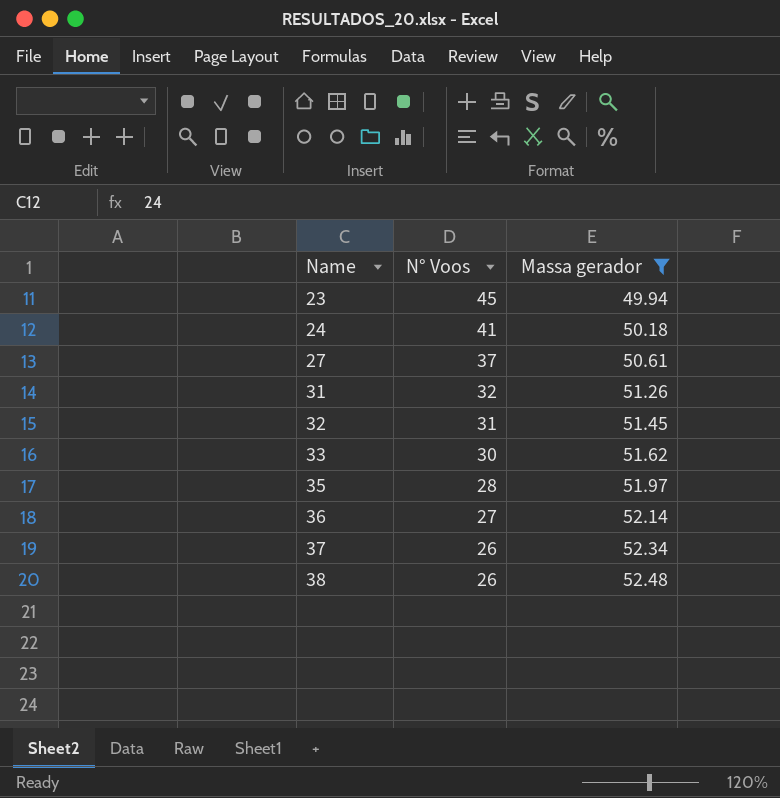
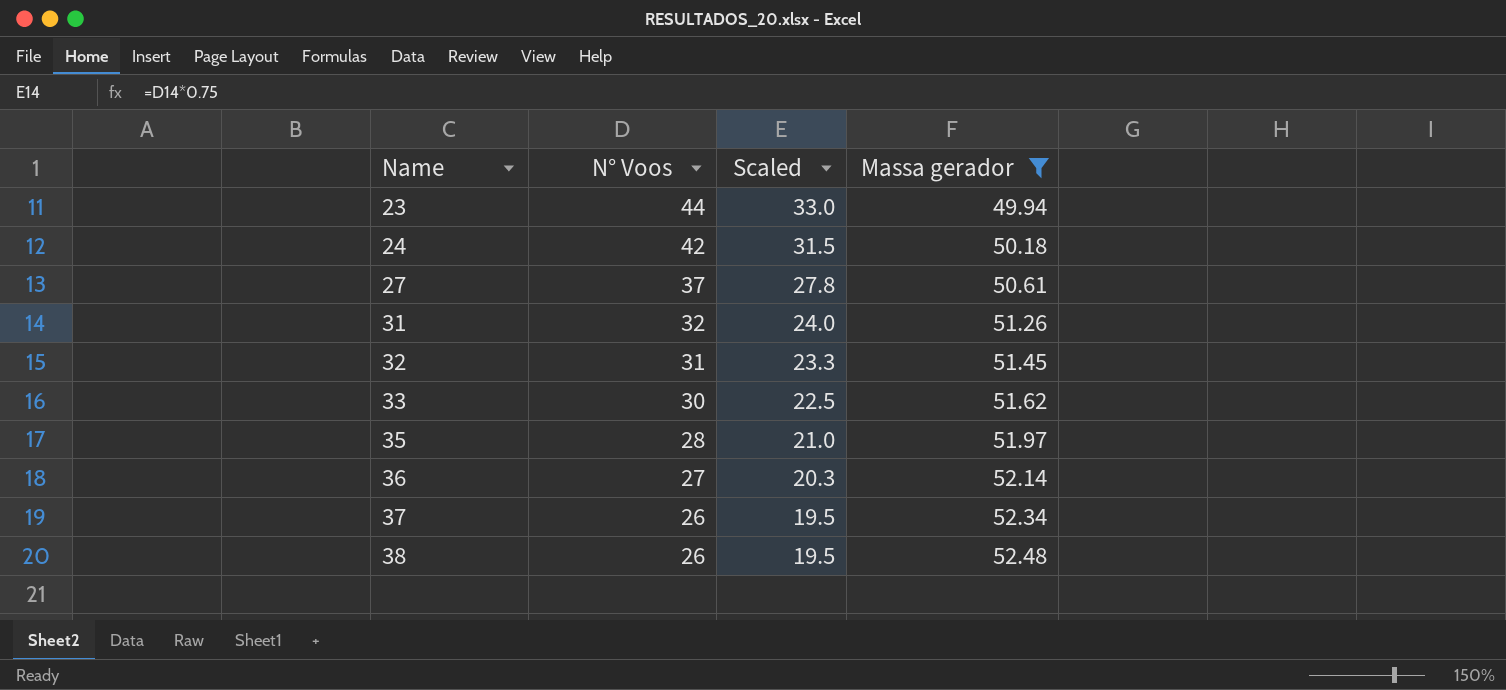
column Scaled | formula: none -> [N° Voos] * 0.75
23 | N° Voos: 45 -> 44
24 | N° Voos: 41 -> 42

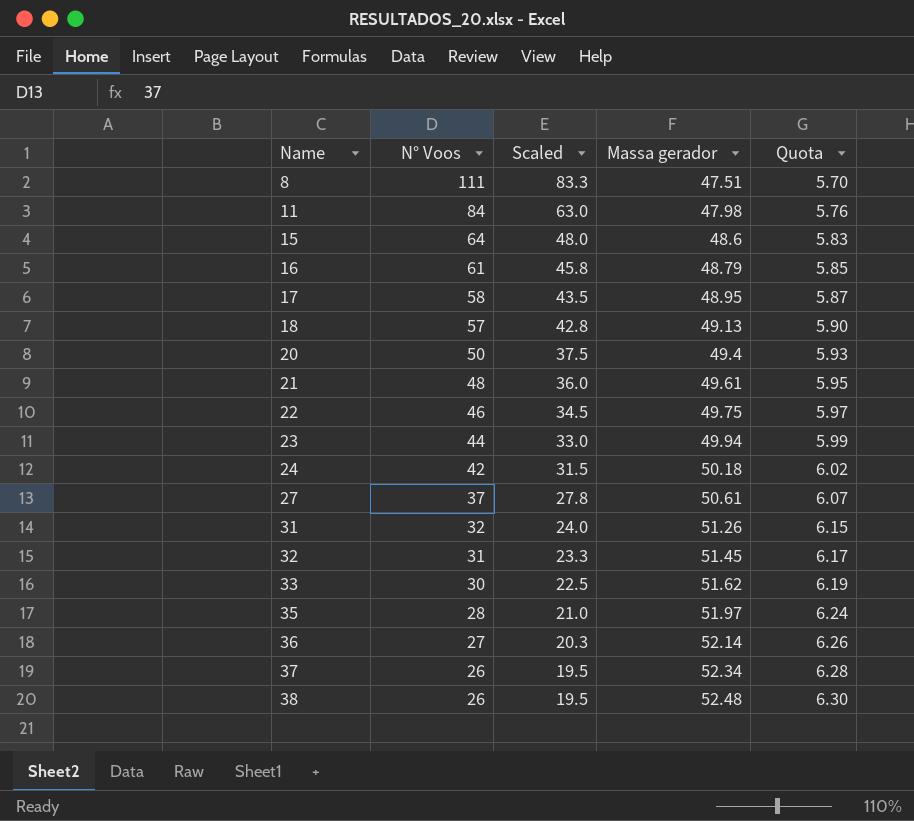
filter: Massa gerador >= 49.94 -> none
column Quota | formula: none -> [Massa gerador] * 0.12

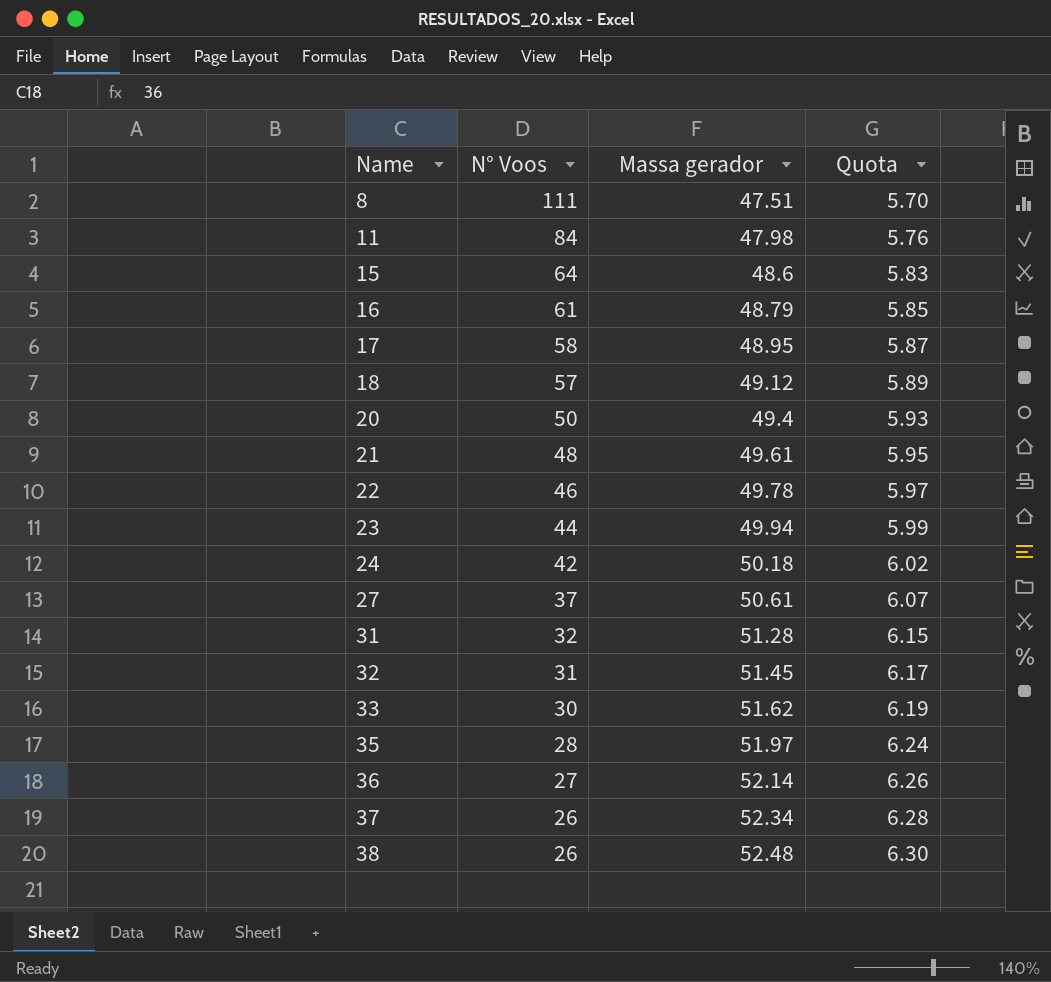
column Scaled | formula: [N° Voos] * 0.75 -> none
18 | Massa gerador: 49.13 -> 49.12
18 | Quota: 5.90 -> 5.89
22 | Massa gerador: 49.75 -> 49.78
31 | Massa gerador: 51.26 -> 51.28

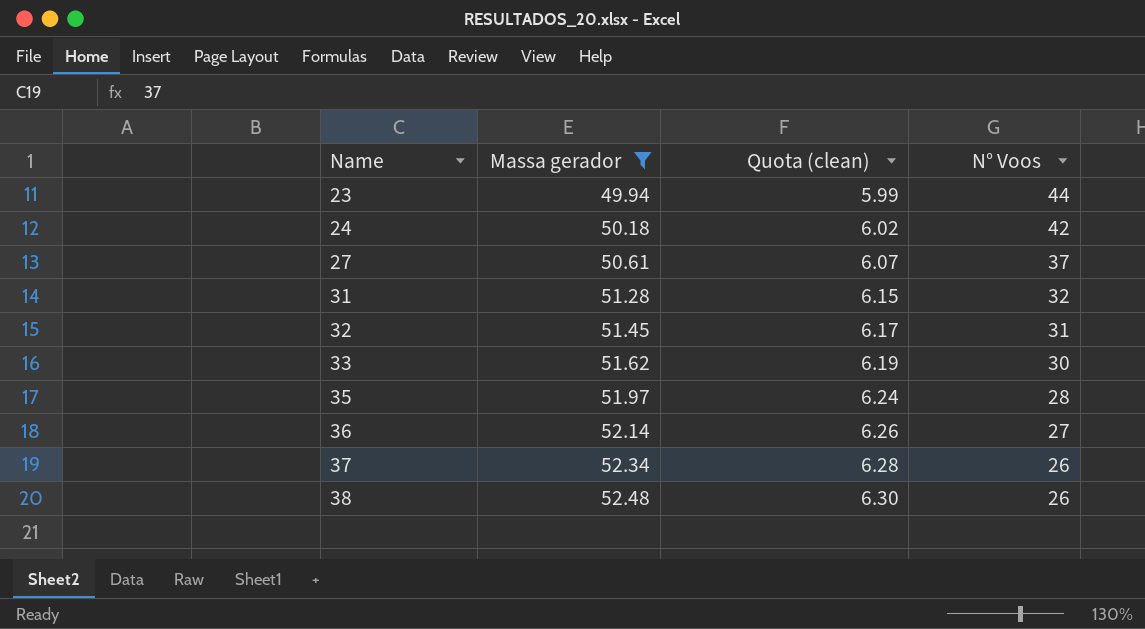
filter: none -> Massa gerador >= 49.94
column name: Quota -> Quota (clean)
column N° Voos | position: 2 -> 4

